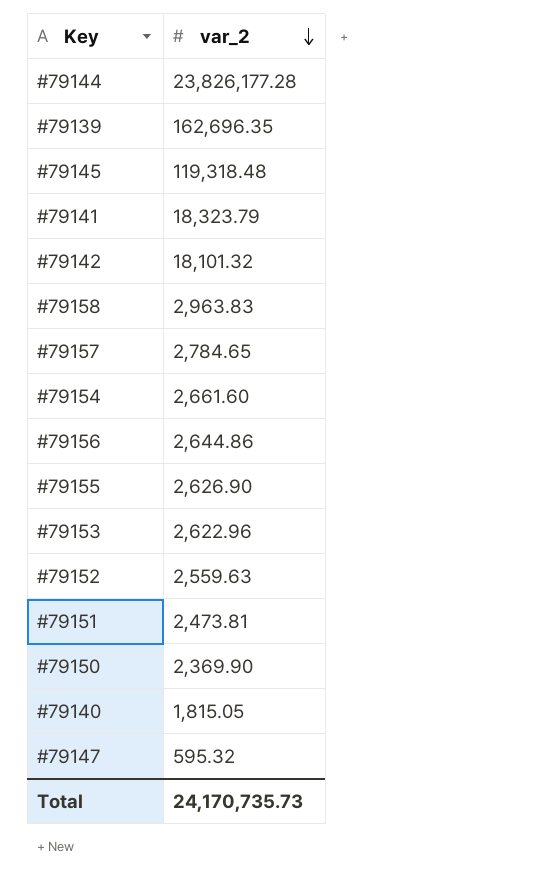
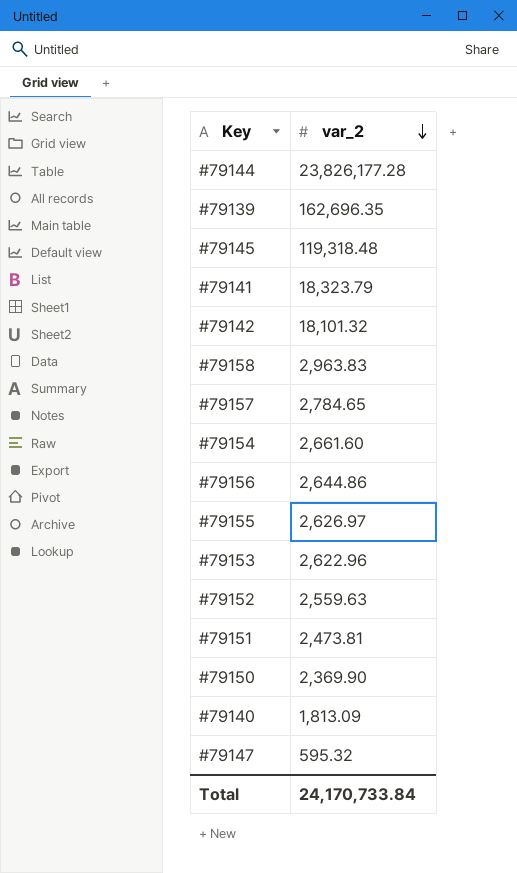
#79155 | var_2: 2,626.90 -> 2,626.97
#79140 | var_2: 1,815.05 -> 1,813.09
Total | var_2: 24,170,735.73 -> 24,170,733.84

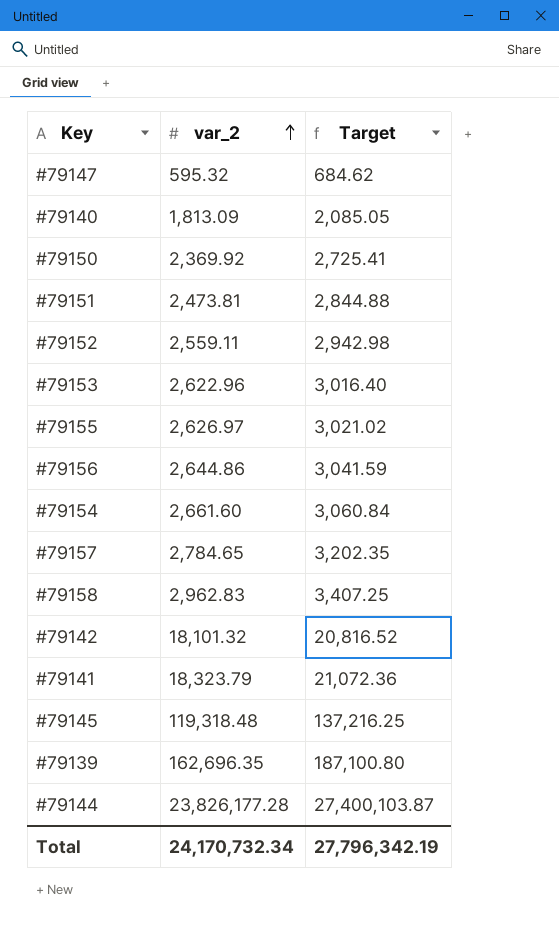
row order: var_2 descending -> var_2 ascending
column Target | formula: none -> [var_2] * 1.15
#79150 | var_2: 2,369.90 -> 2,369.92
#79152 | var_2: 2,559.63 -> 2,559.11
#79158 | var_2: 2,963.83 -> 2,962.83
Total | var_2: 24,170,733.84 -> 24,170,732.34

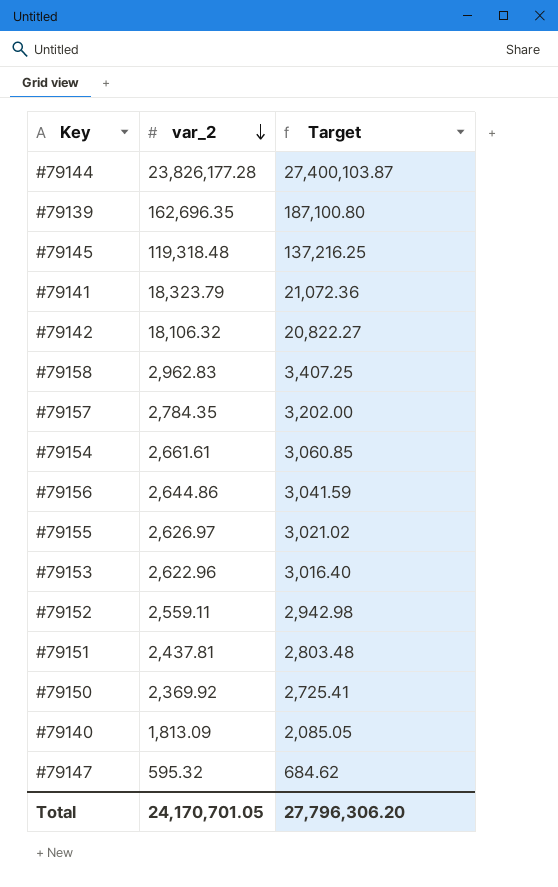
row order: var_2 ascending -> var_2 descending
#79142 | var_2: 18,101.32 -> 18,106.32
#79142 | Target: 20,816.52 -> 20,822.27
#79157 | var_2: 2,784.65 -> 2,784.35
#79157 | Target: 3,202.35 -> 3,202.00
#79154 | var_2: 2,661.60 -> 2,661.61
#79154 | Target: 3,060.84 -> 3,060.85
#79151 | var_2: 2,473.81 -> 2,437.81
#79151 | Target: 2,844.88 -> 2,803.48
Total | var_2: 24,170,732.34 -> 24,170,701.05
Total | Target: 27,796,342.19 -> 27,796,306.20

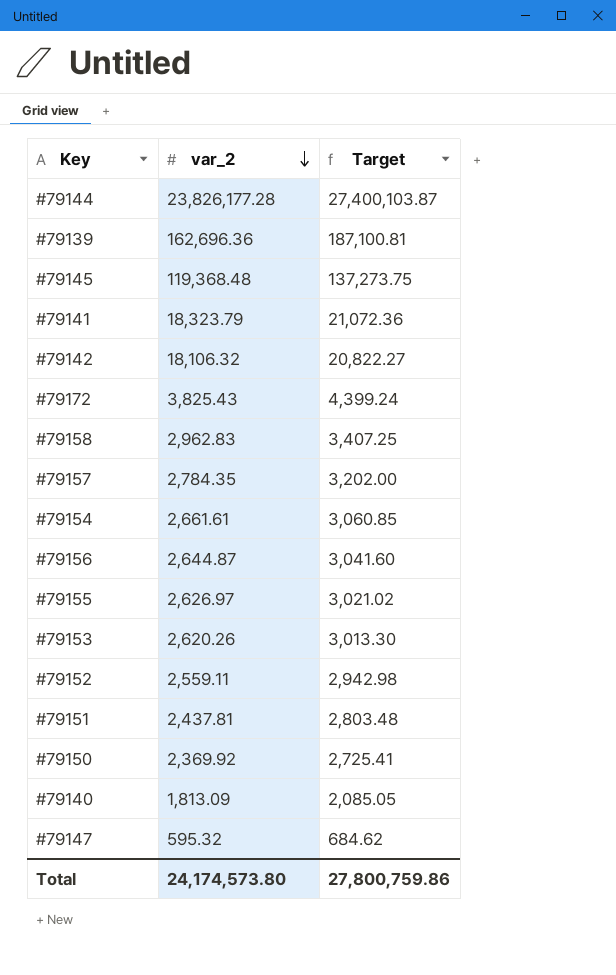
#79139 | var_2: 162,696.35 -> 162,696.36
#79139 | Target: 187,100.80 -> 187,100.81
#79145 | var_2: 119,318.48 -> 119,368.48
#79145 | Target: 137,216.25 -> 137,273.75
row #79172: none -> 3,825.43 | 4,399.24
#79156 | var_2: 2,644.86 -> 2,644.87
#79156 | Target: 3,041.59 -> 3,041.60
#79153 | var_2: 2,622.96 -> 2,620.26
#79153 | Target: 3,016.40 -> 3,013.30
Total | var_2: 24,170,701.05 -> 24,174,573.80
Total | Target: 27,796,306.20 -> 27,800,759.86

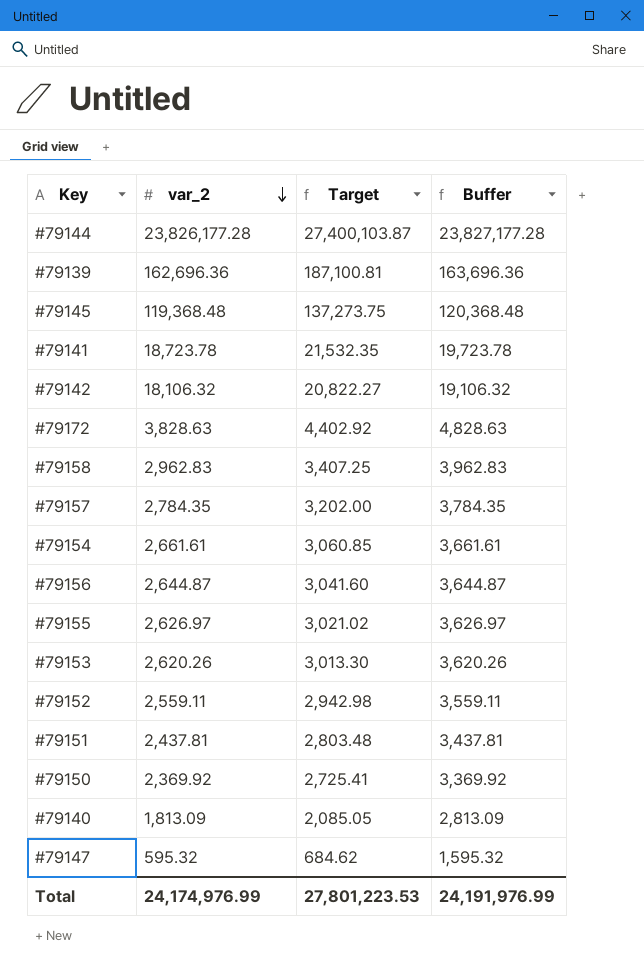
column Buffer | formula: none -> [var_2] + 1000
#79141 | var_2: 18,323.79 -> 18,723.78
#79141 | Target: 21,072.36 -> 21,532.35
#79172 | var_2: 3,825.43 -> 3,828.63
#79172 | Target: 4,399.24 -> 4,402.92
Total | var_2: 24,174,573.80 -> 24,174,976.99
Total | Target: 27,800,759.86 -> 27,801,223.53

